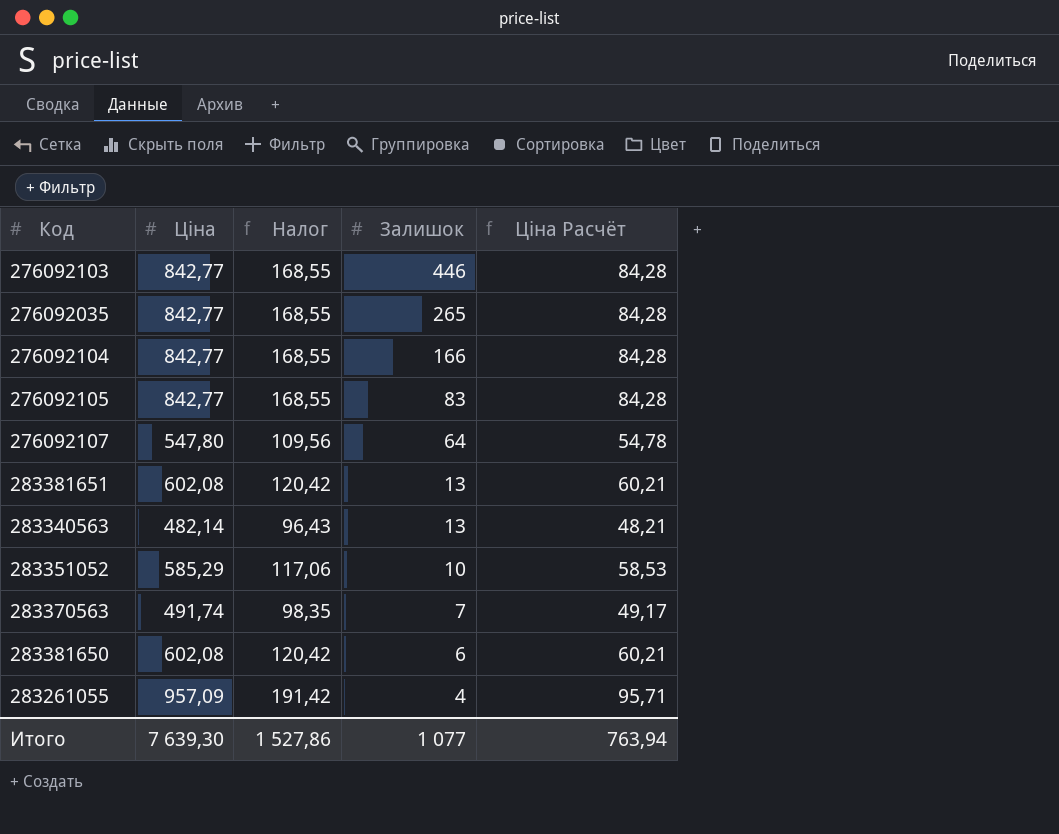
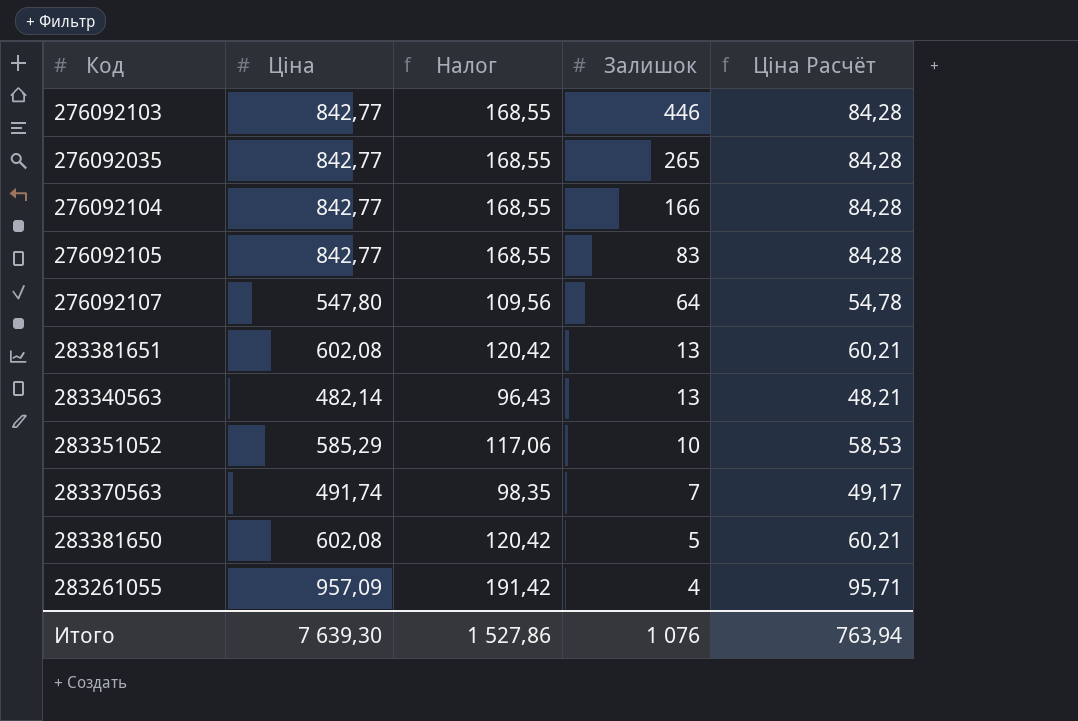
283381650 | Залишок: 6 -> 5
Итого | Залишок: 1 077 -> 1 076

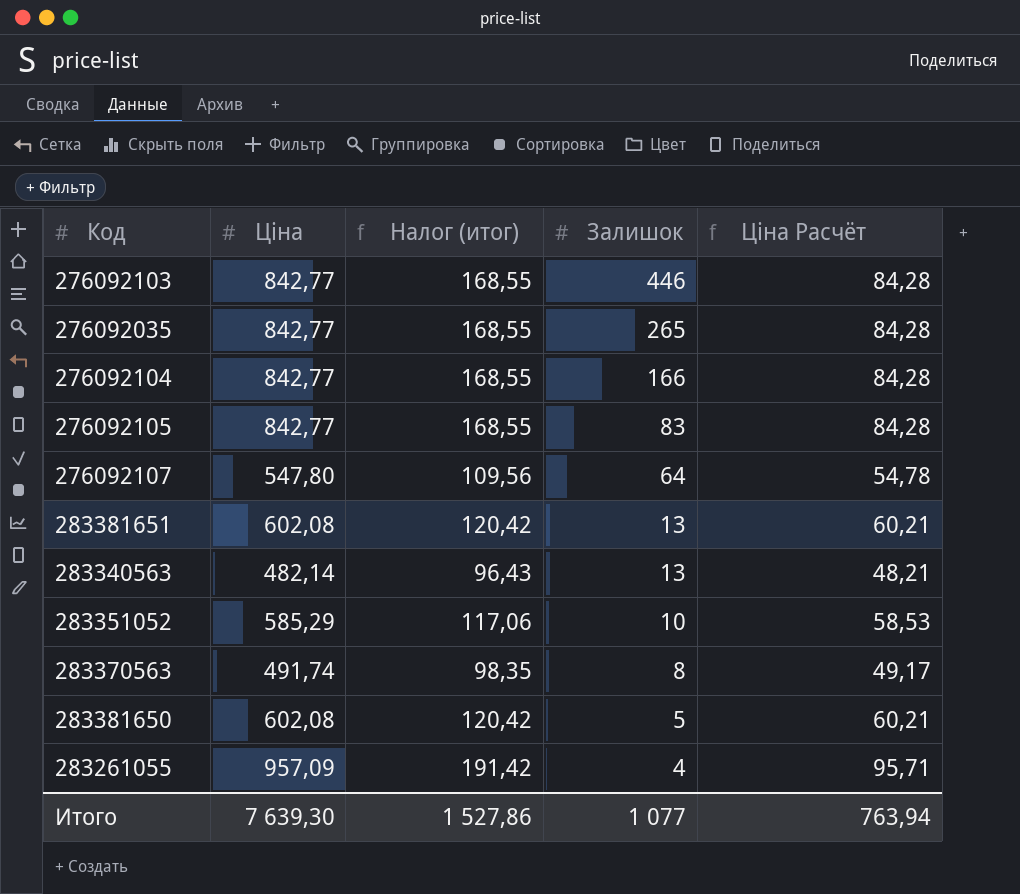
column name: Налог -> Налог (итог)
283370563 | Залишок: 7 -> 8
Итого | Залишок: 1 076 -> 1 077

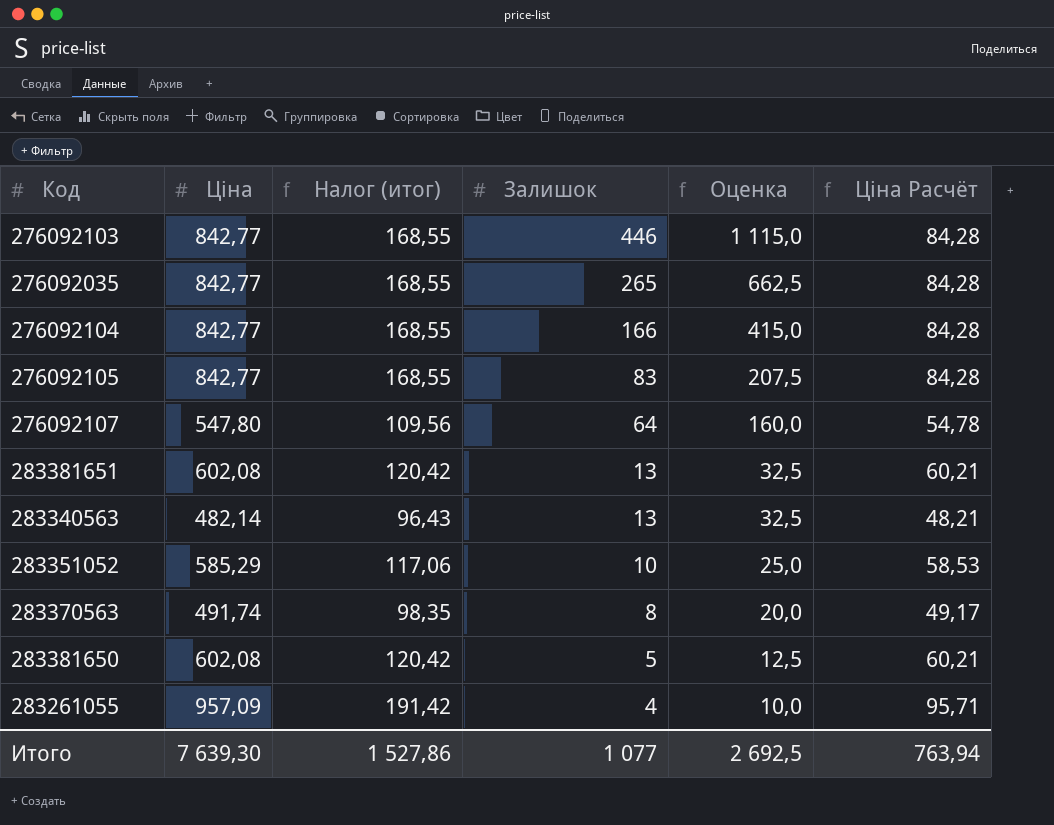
column Оценка | formula: none -> [Залишок] * 2,5

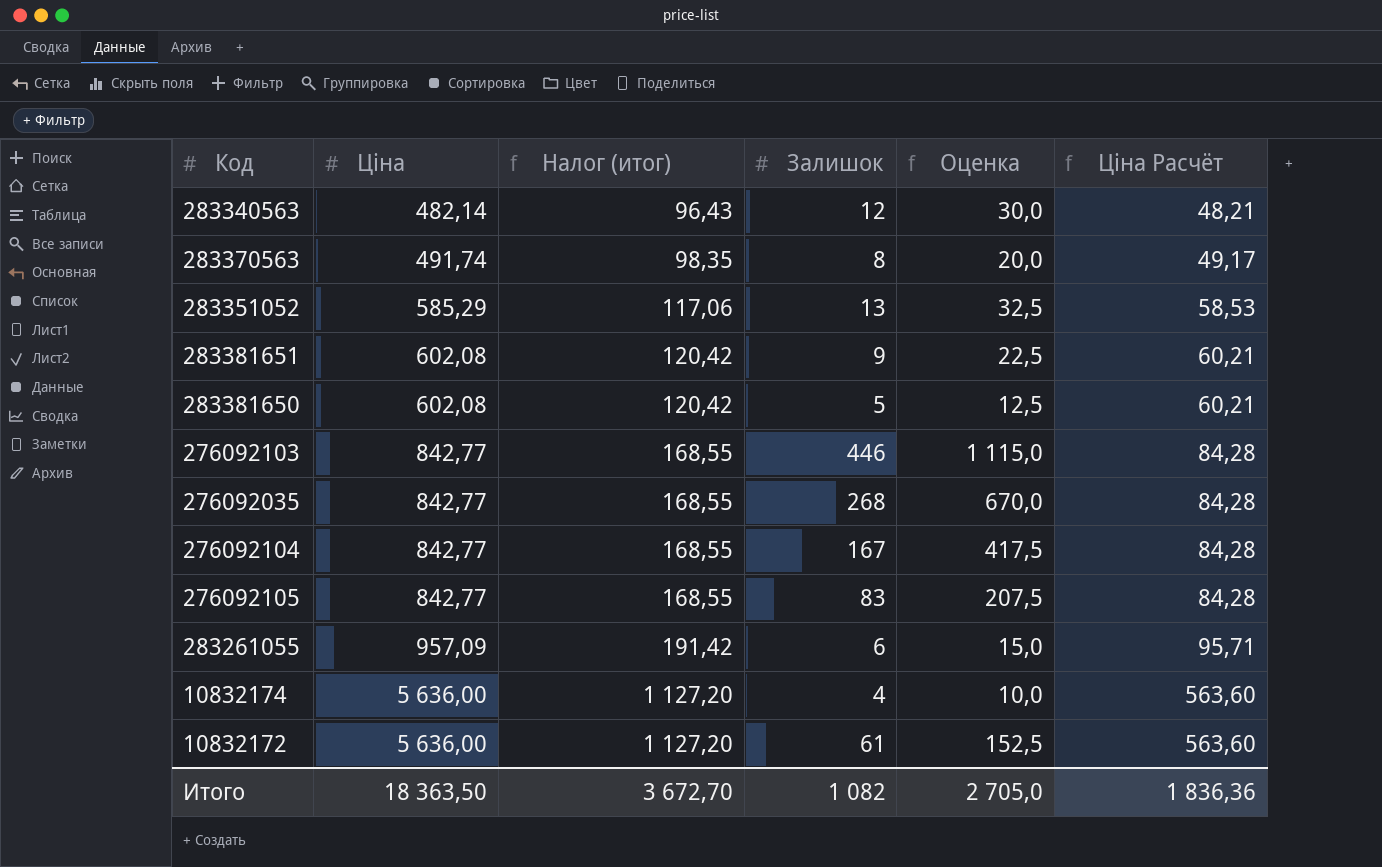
row order: Залишок descending -> Ціна ascending
row 276092107: 547,80 | 109,56 | 64 | 160,0 | 54,78 -> none
283340563 | Залишок: 13 -> 12
283340563 | Оценка: 32,5 -> 30,0
283351052 | Залишок: 10 -> 13
283351052 | Оценка: 25,0 -> 32,5
283381651 | Залишок: 13 -> 9
283381651 | Оценка: 32,5 -> 22,5
276092035 | Залишок: 265 -> 268
276092035 | Оценка: 662,5 -> 670,0
276092104 | Залишок: 166 -> 167
276092104 | Оценка: 415,0 -> 417,5
283261055 | Залишок: 4 -> 6
283261055 | Оценка: 10,0 -> 15,0
row 10832174: none -> 5 636,00 | 1 127,20 | 4 | 10,0 | 563,60
row 10832172: none -> 5 636,00 | 1 127,20 | 61 | 152,5 | 563,60
Итого | Ціна: 7 639,30 -> 18 363,50
Итого | Налог (итог): 1 527,86 -> 3 672,70
Итого | Залишок: 1 077 -> 1 082
Итого | Оценка: 2 692,5 -> 2 705,0
Итого | Ціна Расчёт: 763,94 -> 1 836,36

